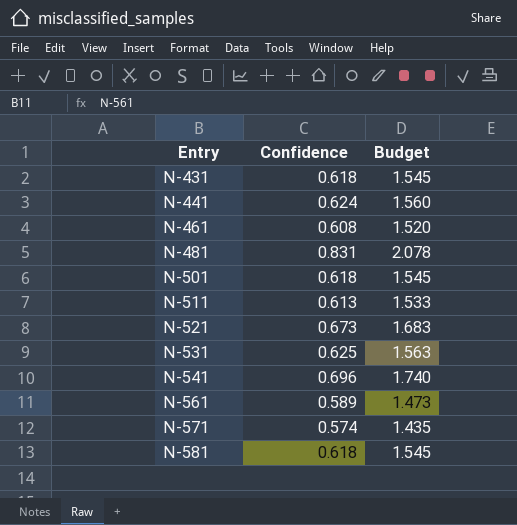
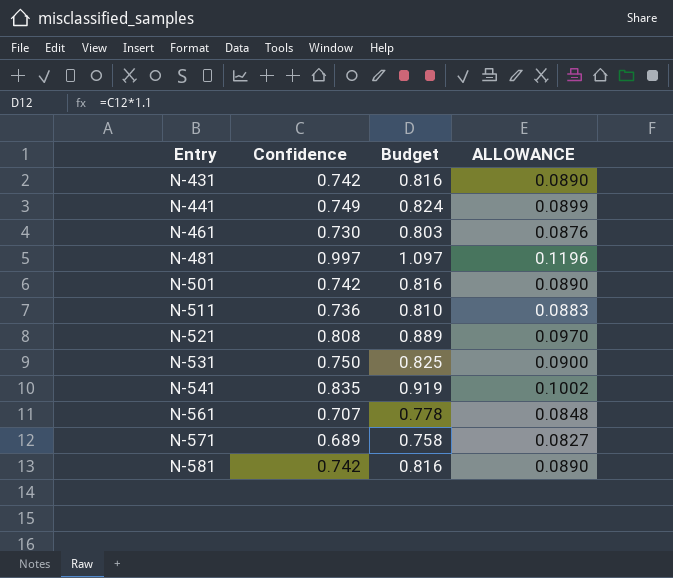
column Budget | formula: [Confidence] * 2.5 -> [Confidence] * 1.1
column ALLOWANCE | formula: none -> [Confidence] * 0.12
N-431 | Confidence: 0.618 -> 0.742
N-441 | Confidence: 0.624 -> 0.749
N-461 | Confidence: 0.608 -> 0.730
N-481 | Confidence: 0.831 -> 0.997
N-501 | Confidence: 0.618 -> 0.742
N-511 | Confidence: 0.613 -> 0.736
N-521 | Confidence: 0.673 -> 0.808
N-531 | Confidence: 0.625 -> 0.750
N-541 | Confidence: 0.696 -> 0.835
N-561 | Confidence: 0.589 -> 0.707
N-571 | Confidence: 0.574 -> 0.689
N-581 | Confidence: 0.618 -> 0.742

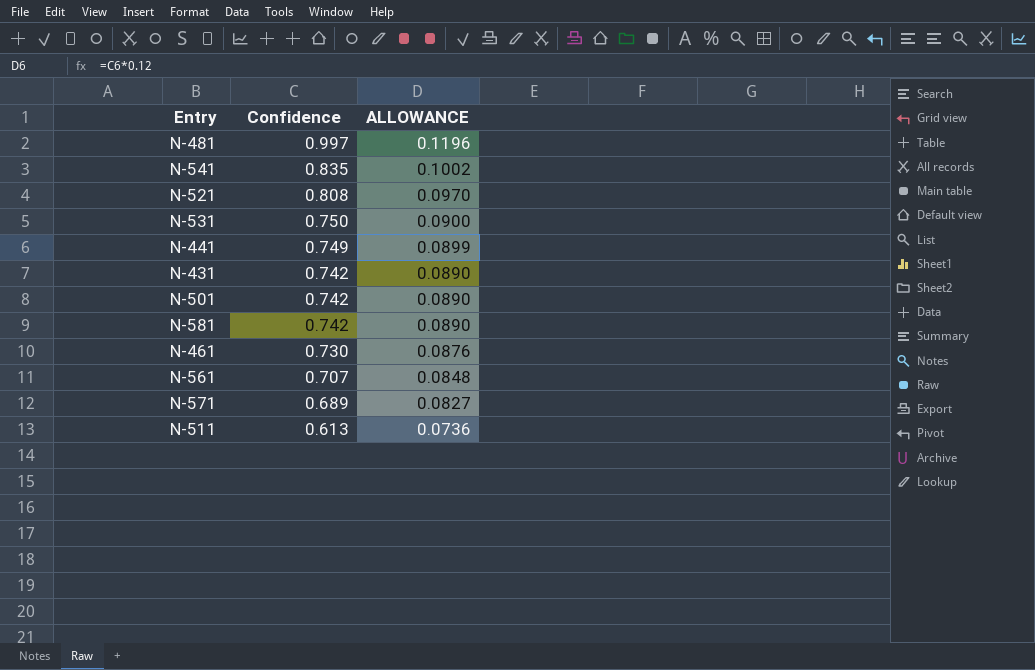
row order: Entry ascending -> Confidence descending
column Budget | formula: [Confidence] * 1.1 -> none
N-511 | Confidence: 0.736 -> 0.613
N-511 | ALLOWANCE: 0.0883 -> 0.0736

